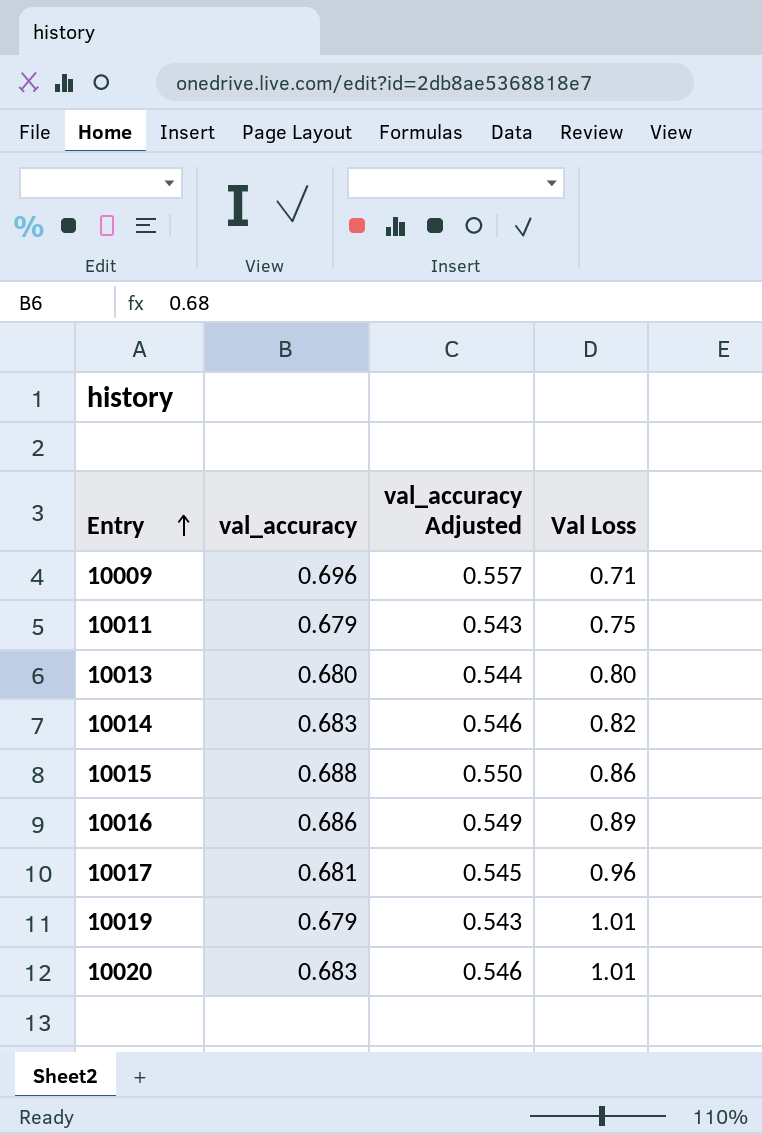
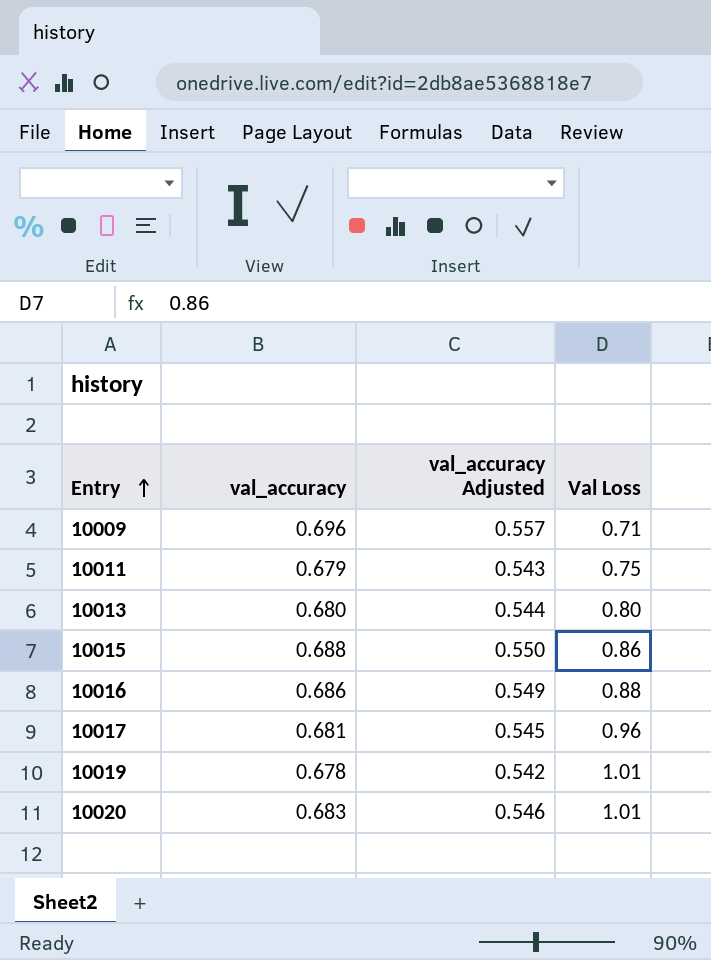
row 10014: 0.683 | 0.546 | 0.82 -> none
10016 | Val Loss: 0.89 -> 0.88
10019 | val_accuracy: 0.679 -> 0.678
10019 | val_accuracy Adjusted: 0.543 -> 0.542

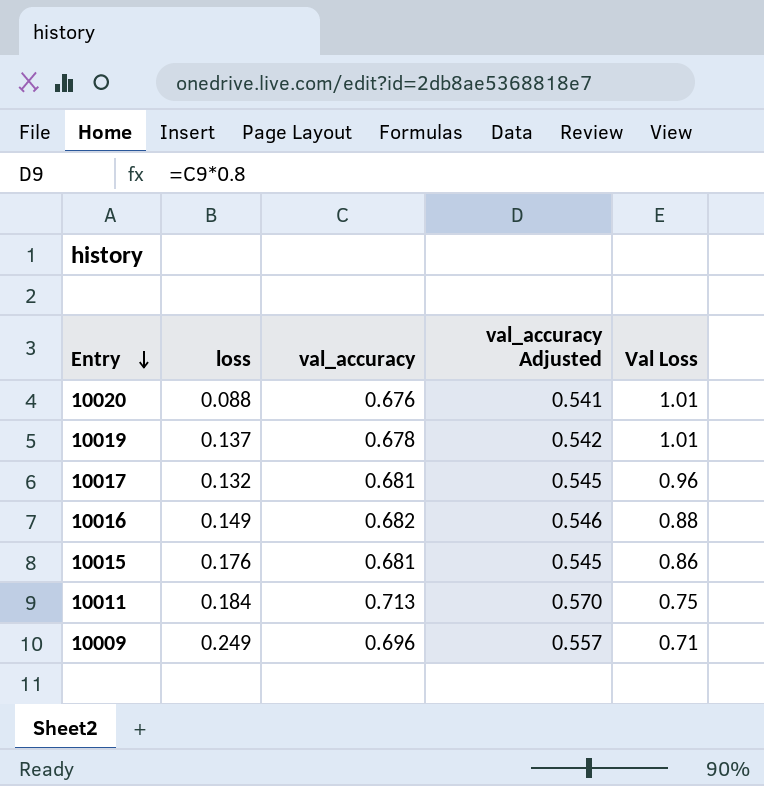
row order: Entry ascending -> Entry descending
column loss | position: none -> 2
row 10013: 0.680 | 0.544 | 0.80 -> none
10020 | val_accuracy: 0.683 -> 0.676
10020 | val_accuracy Adjusted: 0.546 -> 0.541
10016 | val_accuracy: 0.686 -> 0.682
10016 | val_accuracy Adjusted: 0.549 -> 0.546
10015 | val_accuracy: 0.688 -> 0.681
10015 | val_accuracy Adjusted: 0.550 -> 0.545
10011 | val_accuracy: 0.679 -> 0.713
10011 | val_accuracy Adjusted: 0.543 -> 0.570

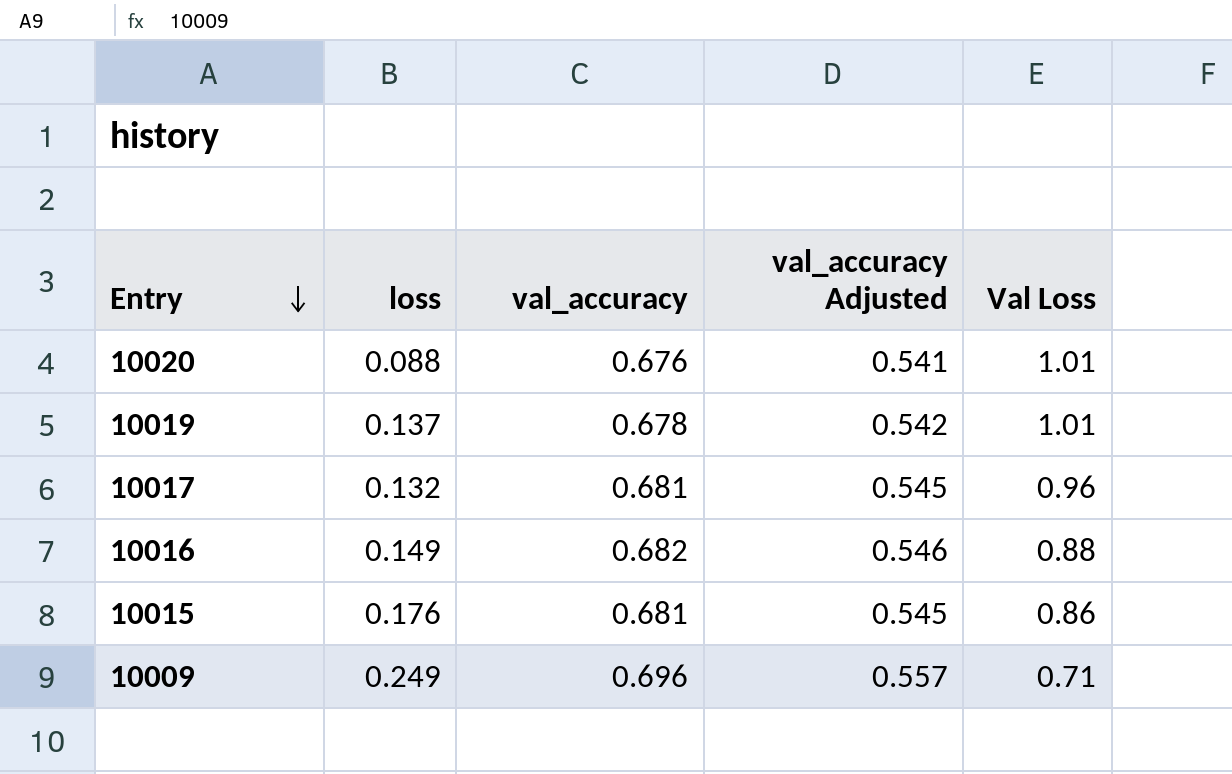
row 10011: 0.184 | 0.713 | 0.570 | 0.75 -> none

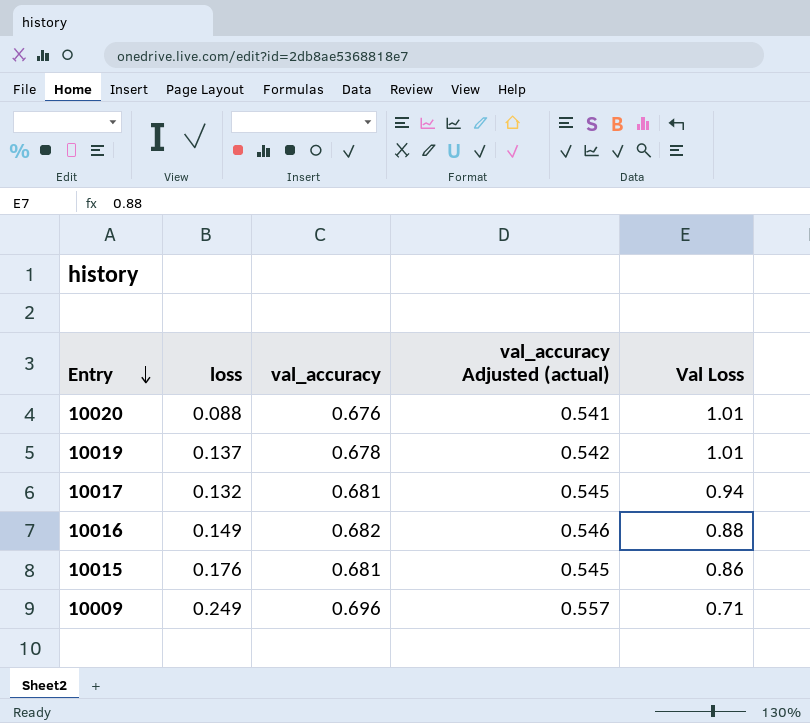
column name: val_accuracy Adjusted -> val_accuracy Adjusted (actual)
10017 | Val Loss: 0.96 -> 0.94

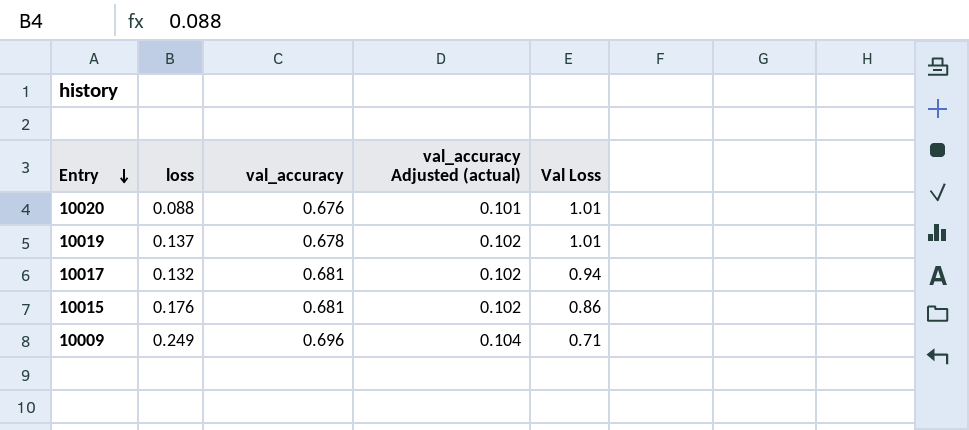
column val_accuracy Adjusted (actual) | formula: [val_accuracy] * 0.8 -> [val_accuracy] * 0.15
row 10016: 0.149 | 0.682 | 0.546 | 0.88 -> none

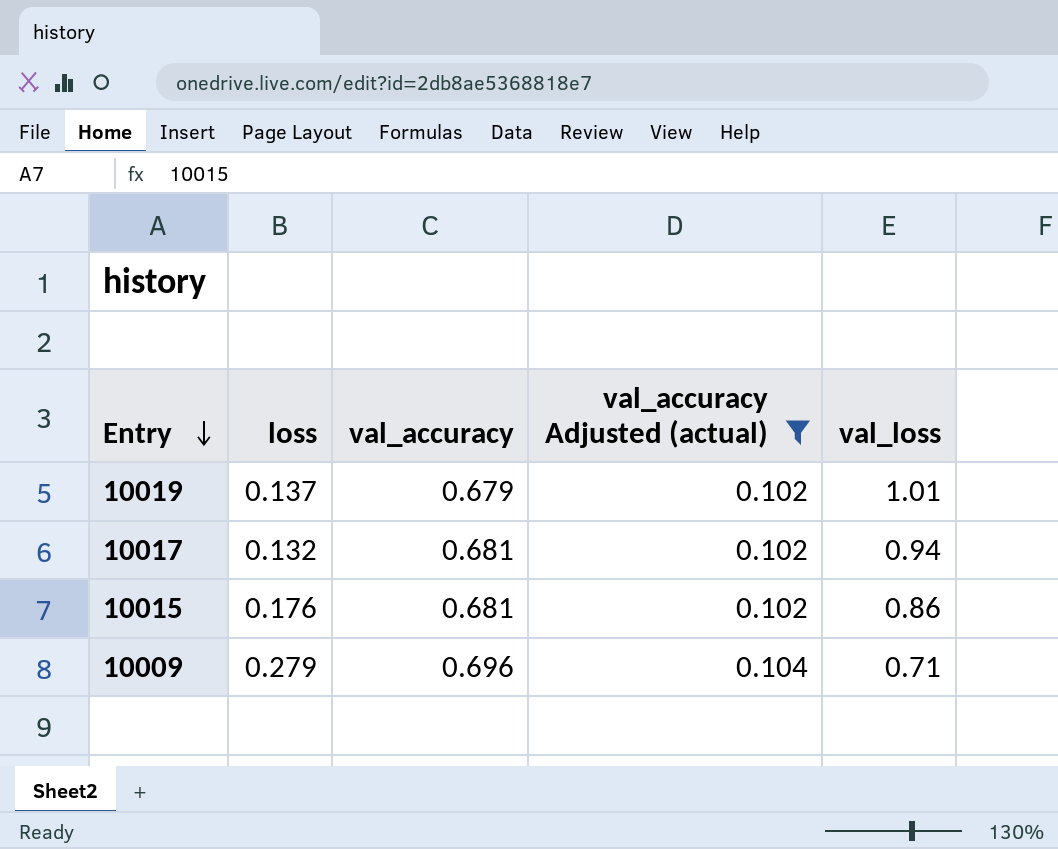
filter: none -> val_accuracy Adjusted (actual) != 0.101
column name: Val Loss -> val_loss
10019 | val_accuracy: 0.678 -> 0.679
10009 | loss: 0.249 -> 0.279

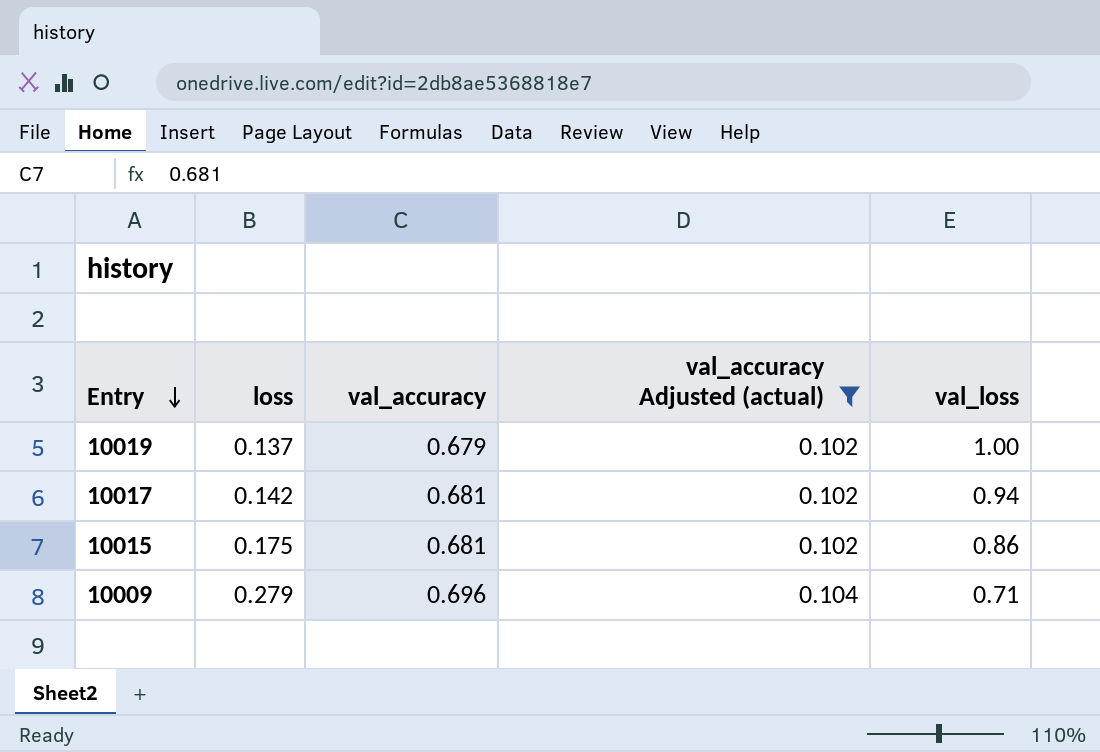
10019 | val_loss: 1.01 -> 1.00
10017 | loss: 0.132 -> 0.142
10015 | loss: 0.176 -> 0.175

